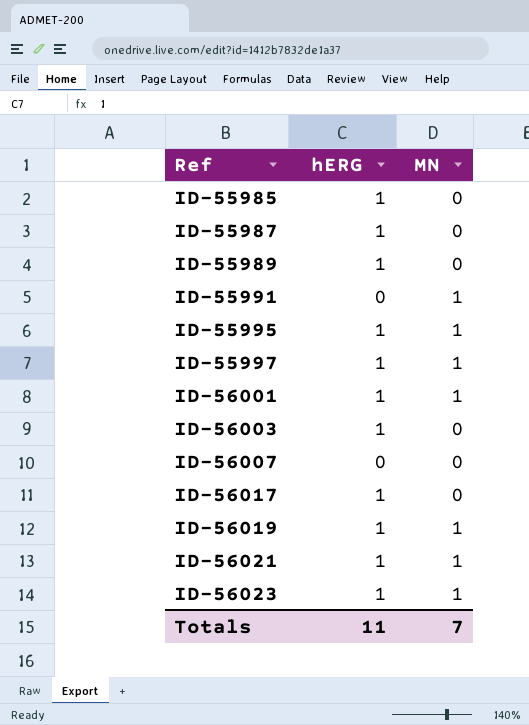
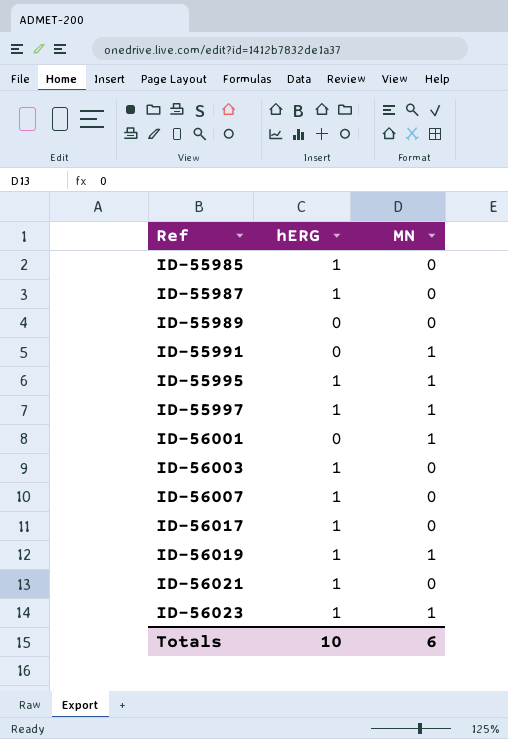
ID-55989 | hERG: 1 -> 0
ID-56001 | hERG: 1 -> 0
ID-56007 | hERG: 0 -> 1
ID-56021 | MN: 1 -> 0
Totals | hERG: 11 -> 10
Totals | MN: 7 -> 6

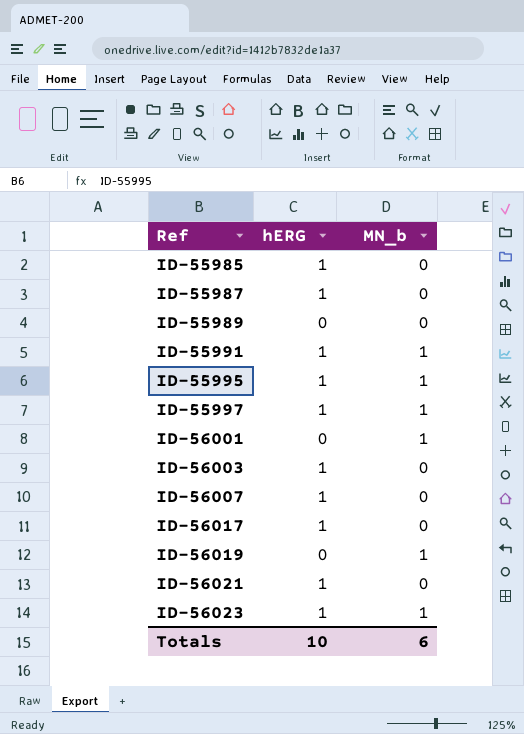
column name: MN -> MN_b
ID-55991 | hERG: 0 -> 1
ID-56019 | hERG: 1 -> 0

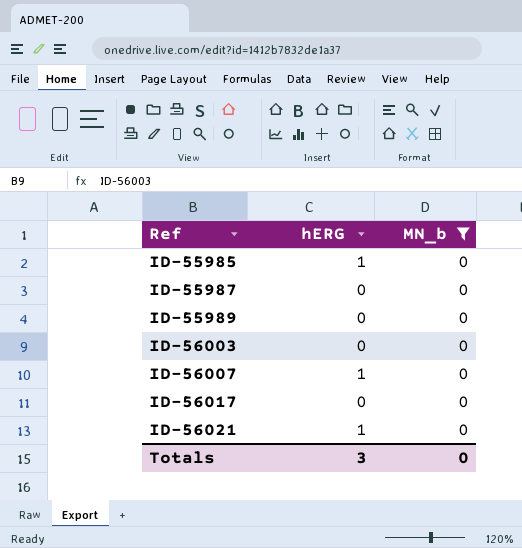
filter: none -> MN_b = 0
ID-55987 | hERG: 1 -> 0
ID-56003 | hERG: 1 -> 0
ID-56017 | hERG: 1 -> 0
Totals | hERG: 10 -> 3
Totals | MN_b: 6 -> 0

